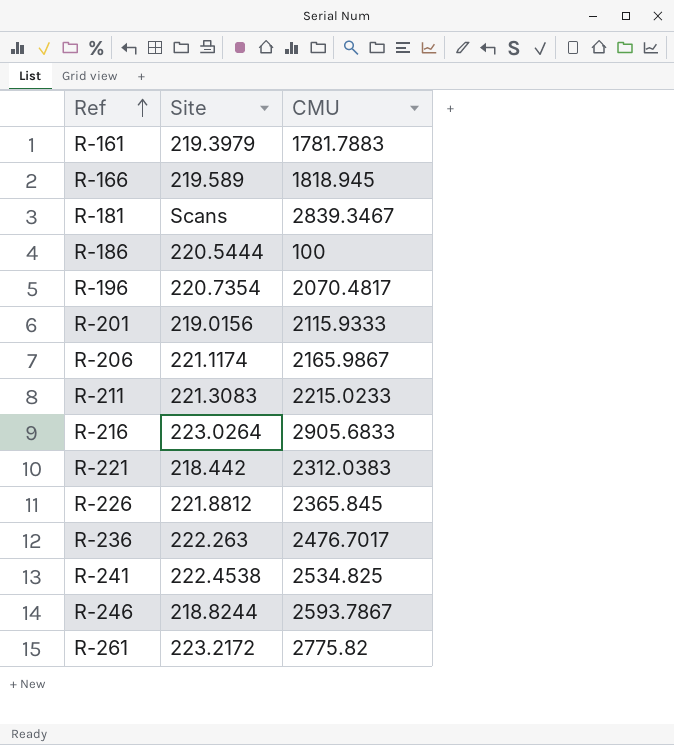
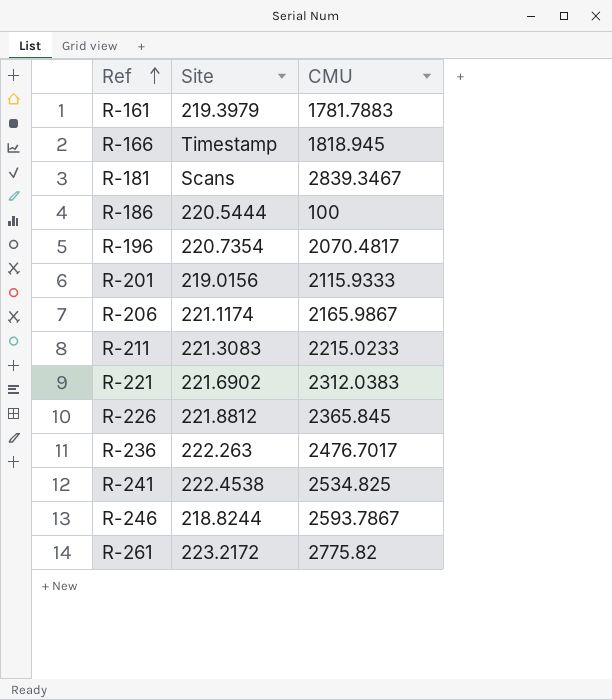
row R-216: 223.0264 | 2905.6833 -> none
R-166 | Site: 219.589 -> Timestamp
R-221 | Site: 218.442 -> 221.6902

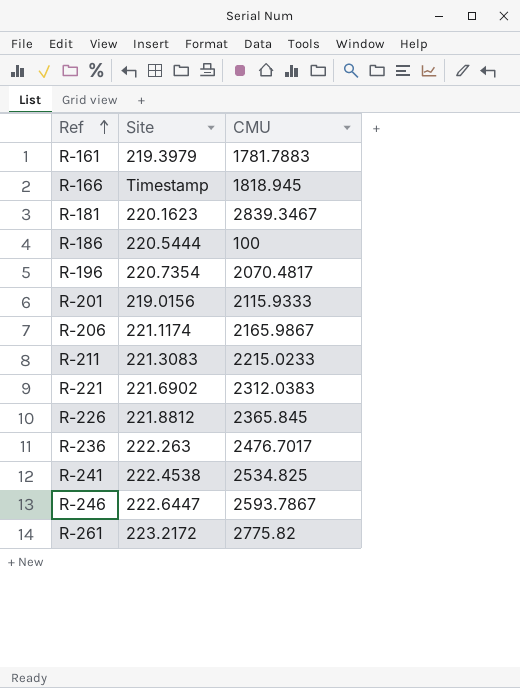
R-181 | Site: Scans -> 220.1623
R-246 | Site: 218.8244 -> 222.6447

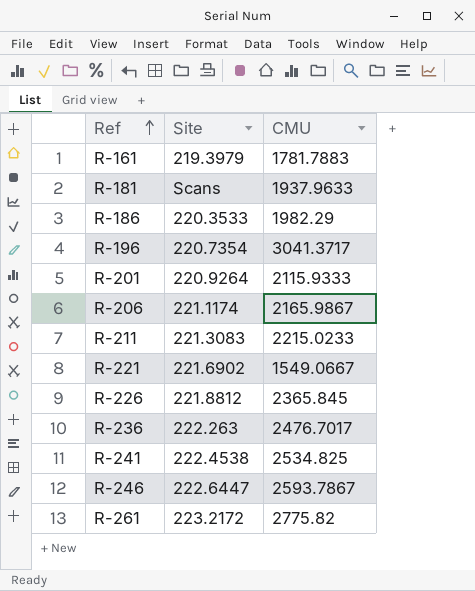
row R-166: Timestamp | 1818.945 -> none
R-181 | Site: 220.1623 -> Scans
R-181 | CMU: 2839.3467 -> 1937.9633
R-186 | Site: 220.5444 -> 220.3533
R-186 | CMU: 100 -> 1982.29
R-196 | CMU: 2070.4817 -> 3041.3717
R-201 | Site: 219.0156 -> 220.9264
R-221 | CMU: 2312.0383 -> 1549.0667

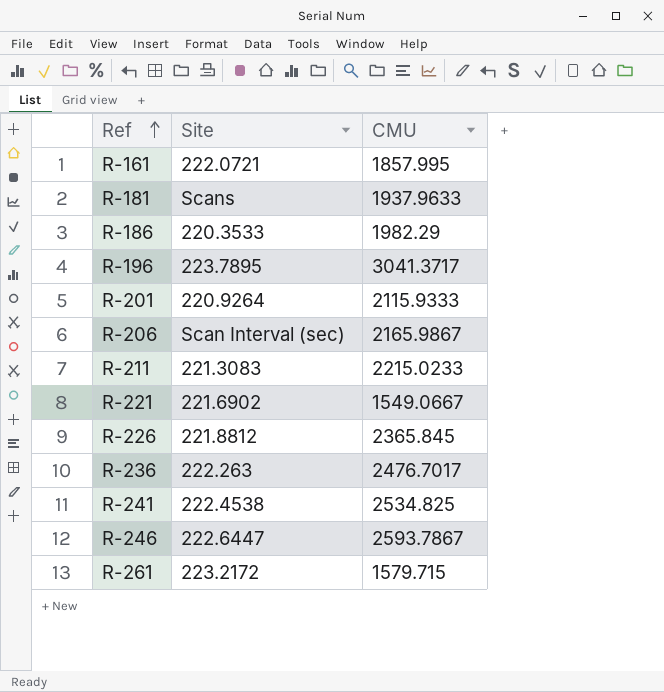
R-161 | Site: 219.3979 -> 222.0721
R-161 | CMU: 1781.7883 -> 1857.995
R-196 | Site: 220.7354 -> 223.7895
R-206 | Site: 221.1174 -> Scan Interval (sec)
R-261 | CMU: 2775.82 -> 1579.715

